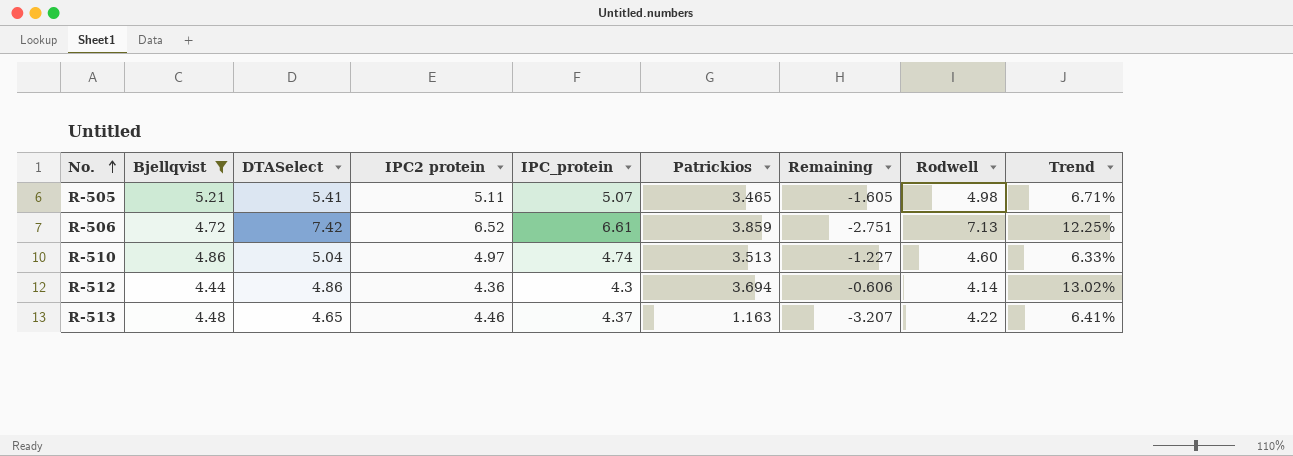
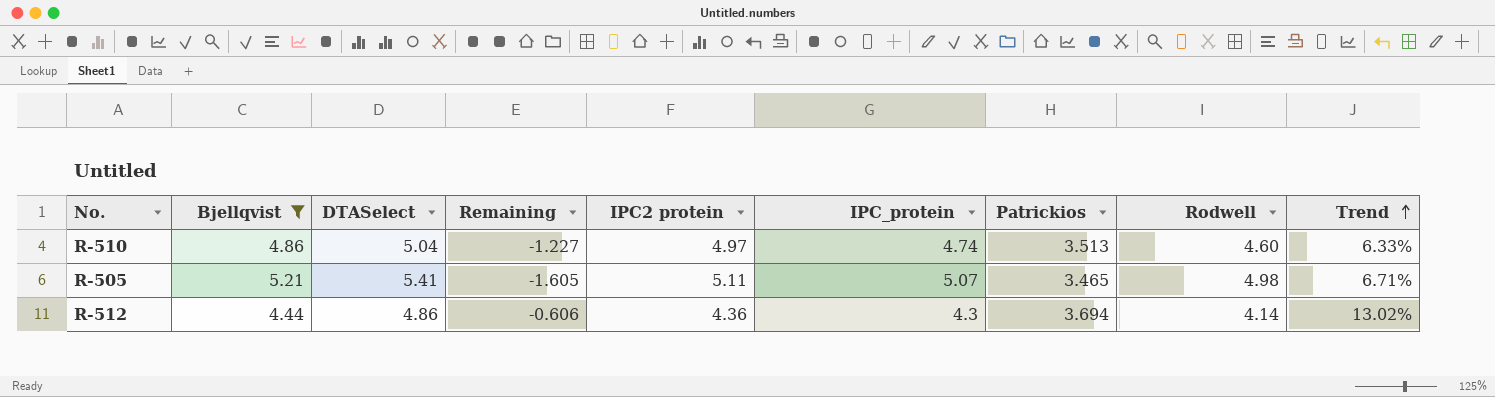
row order: No. ascending -> Trend ascending
column Remaining | position: 7 -> 4
row R-506: 4.72 | 7.42 | 6.52 | 6.61 | 3.859 | -2.751 | 7.13 | 12.25% -> none
row R-513: 4.48 | 4.65 | 4.46 | 4.37 | 1.163 | -3.207 | 4.22 | 6.41% -> none

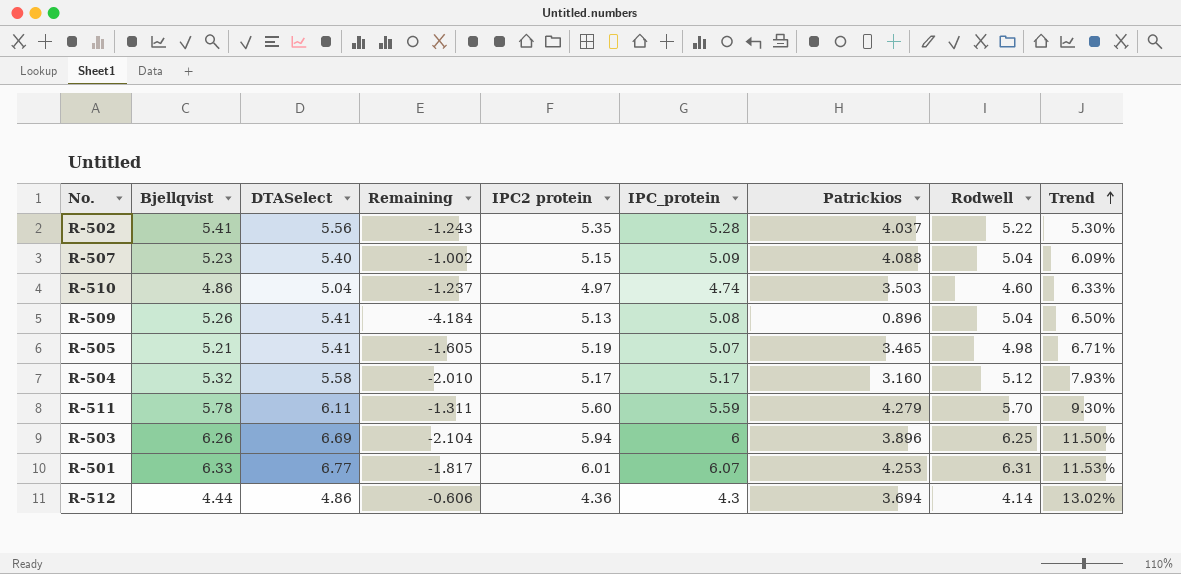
filter: Bjellqvist <= 5.21 -> none
R-510 | Remaining: -1.227 -> -1.237
R-510 | Patrickios: 3.513 -> 3.503
R-505 | IPC2 protein: 5.11 -> 5.19

